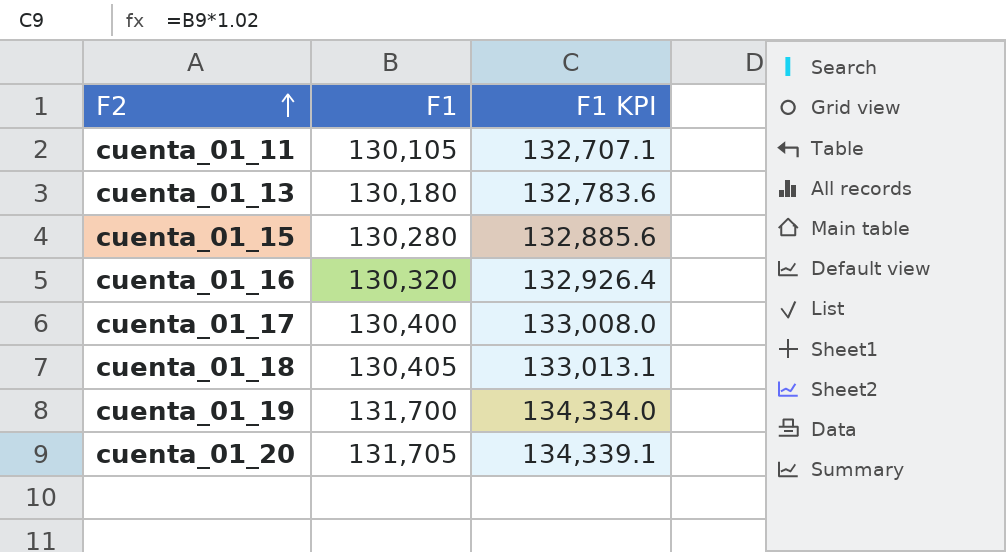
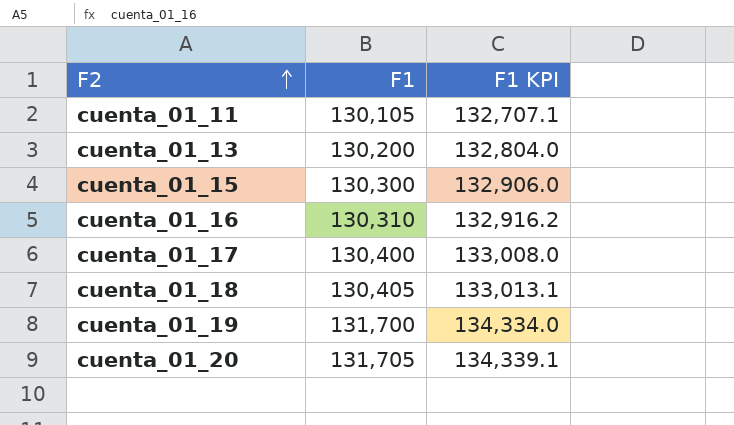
cuenta_01_13 | F1: 130,180 -> 130,200
cuenta_01_13 | F1 KPI: 132,783.6 -> 132,804.0
cuenta_01_15 | F1: 130,280 -> 130,300
cuenta_01_15 | F1 KPI: 132,885.6 -> 132,906.0
cuenta_01_16 | F1: 130,320 -> 130,310
cuenta_01_16 | F1 KPI: 132,926.4 -> 132,916.2

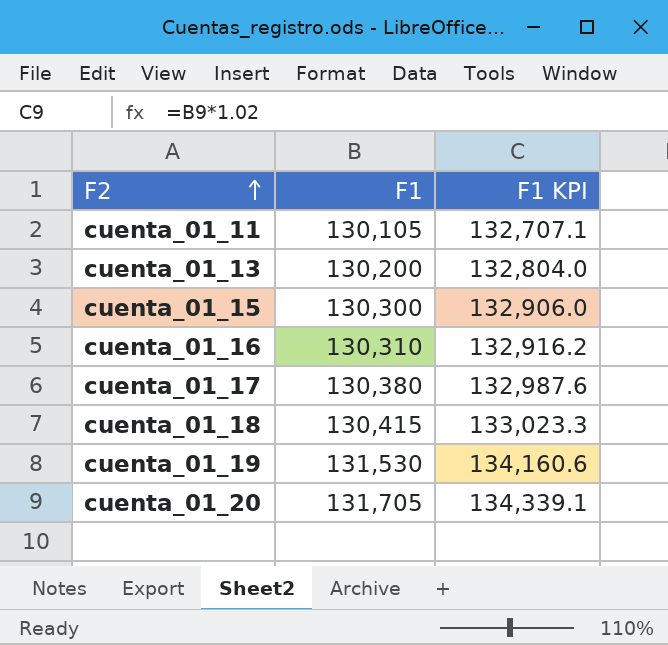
cuenta_01_17 | F1: 130,400 -> 130,380
cuenta_01_17 | F1 KPI: 133,008.0 -> 132,987.6
cuenta_01_18 | F1: 130,405 -> 130,415
cuenta_01_18 | F1 KPI: 133,013.1 -> 133,023.3
cuenta_01_19 | F1: 131,700 -> 131,530
cuenta_01_19 | F1 KPI: 134,334.0 -> 134,160.6

